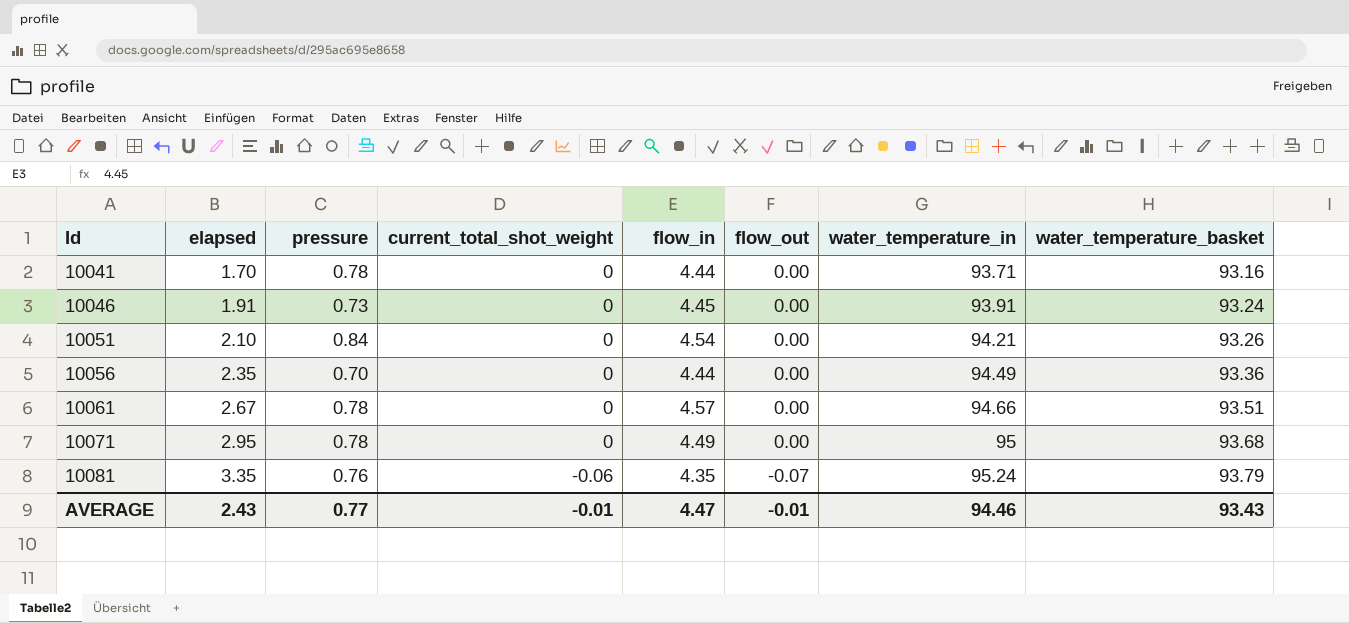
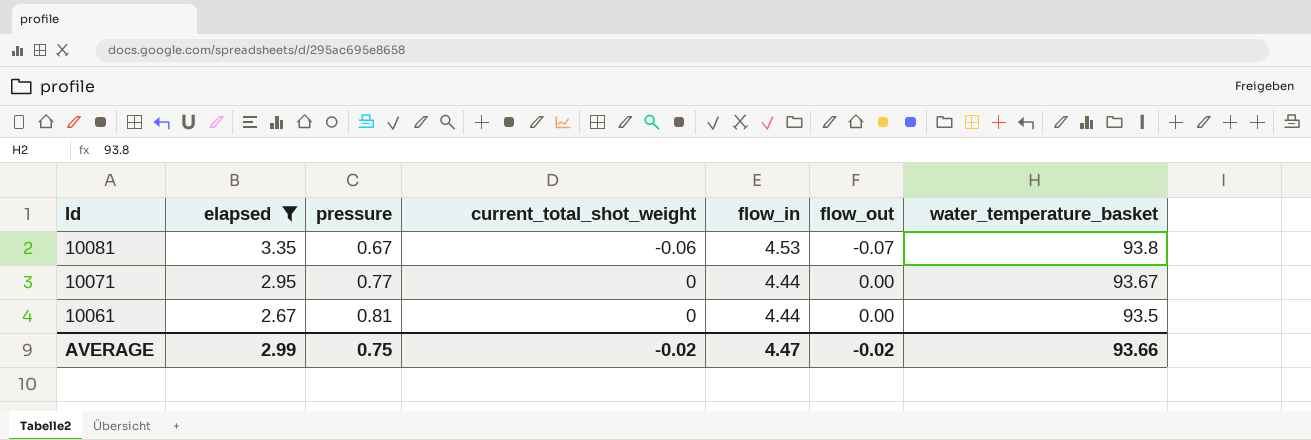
filter: none -> elapsed >= 2.67
row order: Id ascending -> Id descending
column water_temperature_in | position: 7 -> none
10081 | pressure: 0.76 -> 0.67
10081 | flow_in: 4.35 -> 4.53
10081 | water_temperature_basket: 93.79 -> 93.8
10071 | pressure: 0.78 -> 0.77
10071 | flow_in: 4.49 -> 4.44
10071 | water_temperature_basket: 93.68 -> 93.67
10061 | pressure: 0.78 -> 0.81
10061 | flow_in: 4.57 -> 4.44
10061 | water_temperature_basket: 93.51 -> 93.5
AVERAGE | elapsed: 2.43 -> 2.99
AVERAGE | pressure: 0.77 -> 0.75
AVERAGE | current_total_shot_weight: -0.01 -> -0.02
AVERAGE | flow_out: -0.01 -> -0.02
AVERAGE | water_temperature_basket: 93.43 -> 93.66

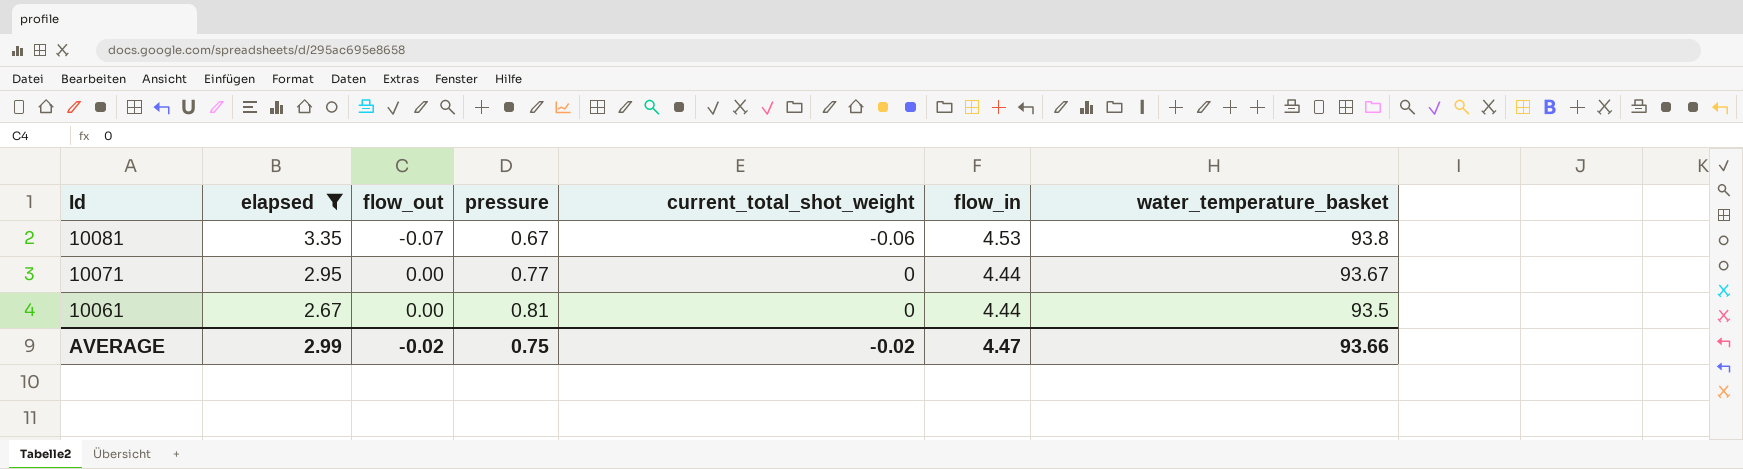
column flow_out | position: 6 -> 3

